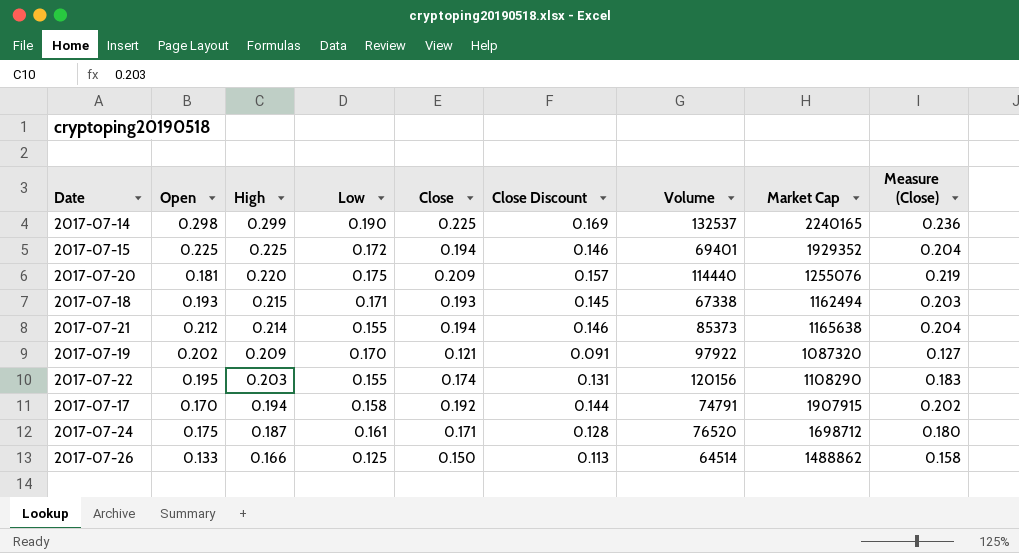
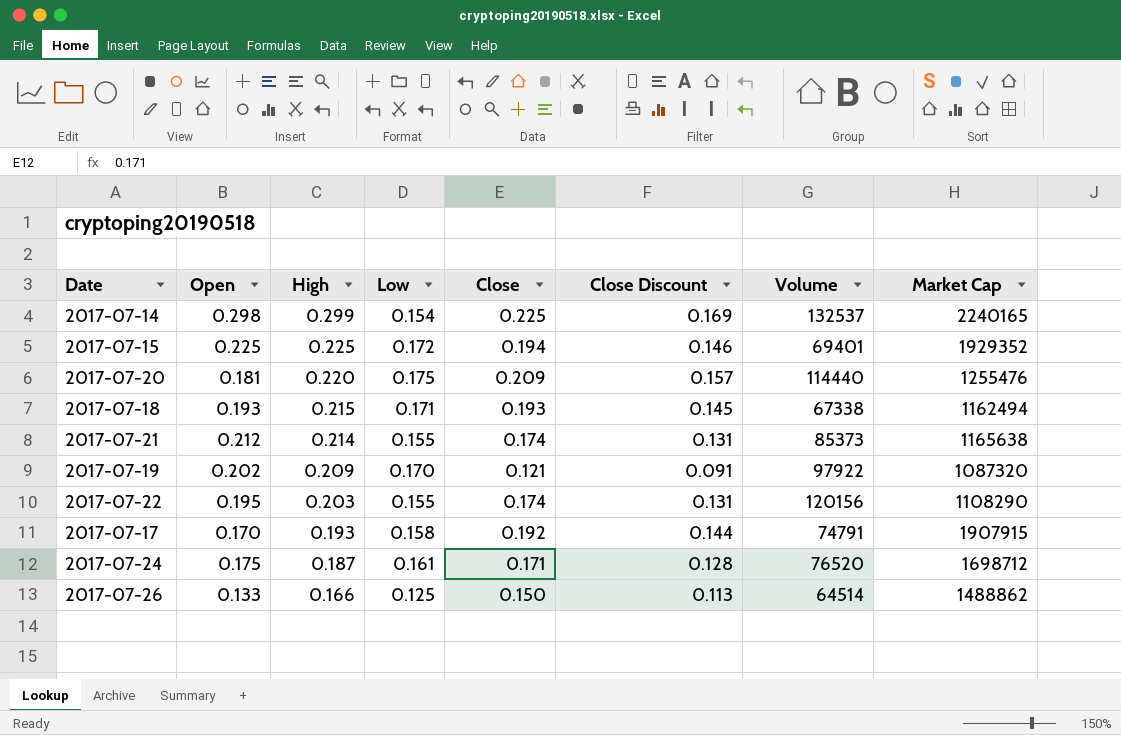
column Measure (Close) | formula: [Close] * 1.05 -> none
2017-07-14 | Low: 0.190 -> 0.154
2017-07-20 | Market Cap: 1255076 -> 1255476
2017-07-21 | Close: 0.194 -> 0.174
2017-07-21 | Close Discount: 0.146 -> 0.131
2017-07-17 | High: 0.194 -> 0.193

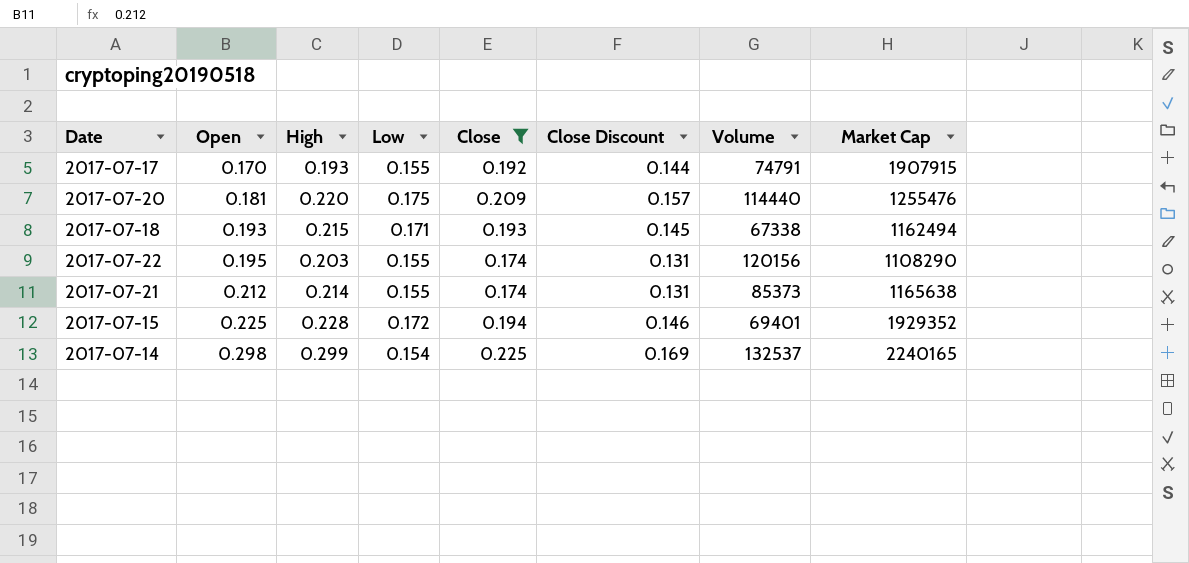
filter: none -> Close >= 0.174
row order: High descending -> Open ascending
2017-07-17 | Low: 0.158 -> 0.155
2017-07-15 | High: 0.225 -> 0.228

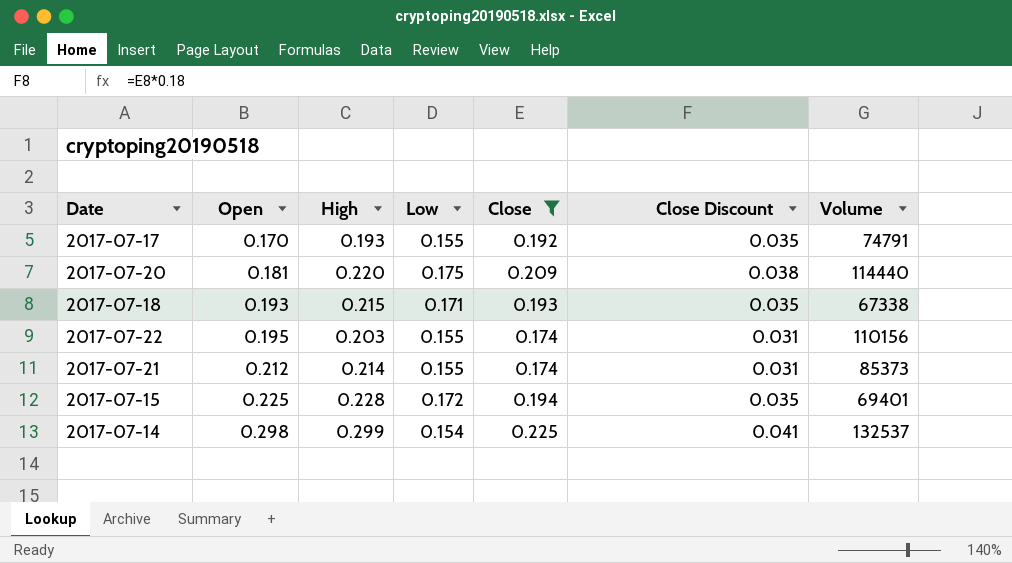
column Market Cap | position: 8 -> none
column Close Discount | formula: [Close] * 0.75 -> [Close] * 0.18
2017-07-22 | Volume: 120156 -> 110156

